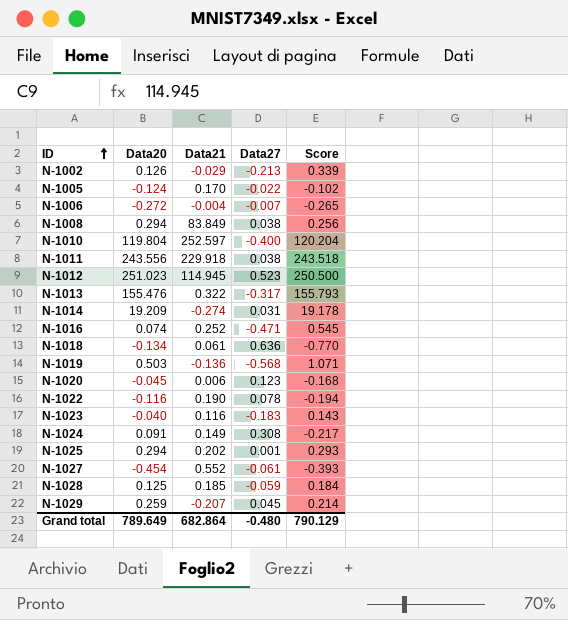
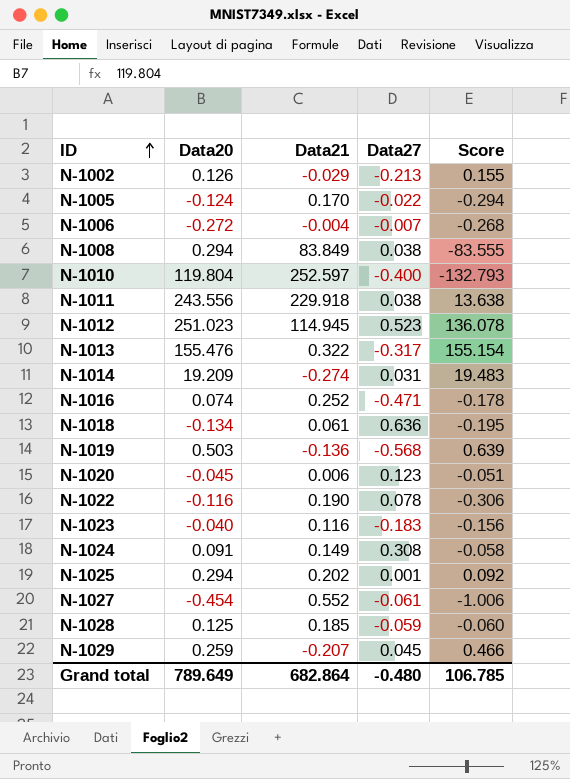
column Score | formula: [Data20] - [Data27] -> [Data20] - [Data21]
Grand total | Score: 790.129 -> 106.785

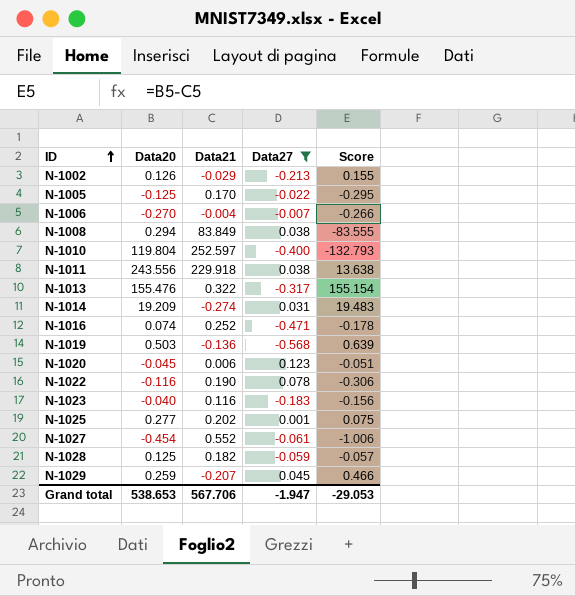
filter: none -> Data27 <= 0.123
N-1005 | Data20: -0.124 -> -0.125
N-1005 | Score: -0.294 -> -0.295
N-1006 | Data20: -0.272 -> -0.270
N-1006 | Score: -0.268 -> -0.266
N-1025 | Data20: 0.294 -> 0.277
N-1025 | Score: 0.092 -> 0.075
N-1028 | Data21: 0.185 -> 0.182
N-1028 | Score: -0.060 -> -0.057
Grand total | Data20: 789.649 -> 538.653
Grand total | Data21: 682.864 -> 567.706
Grand total | Data27: -0.480 -> -1.947
Grand total | Score: 106.785 -> -29.053

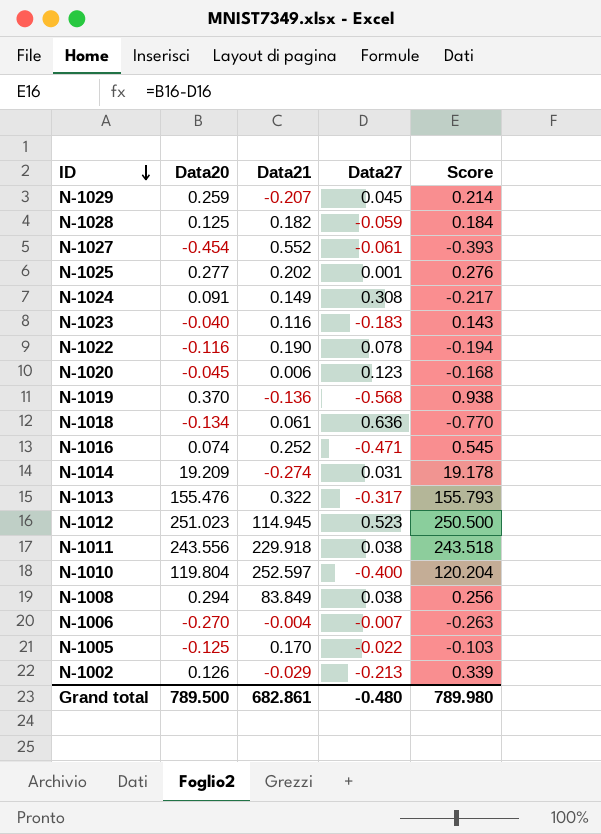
filter: Data27 <= 0.123 -> none
row order: ID ascending -> ID descending
column Score | formula: [Data20] - [Data21] -> [Data20] - [Data27]
N-1019 | Data20: 0.503 -> 0.370
Grand total | Data20: 538.653 -> 789.500
Grand total | Data21: 567.706 -> 682.861
Grand total | Data27: -1.947 -> -0.480
Grand total | Score: -29.053 -> 789.980

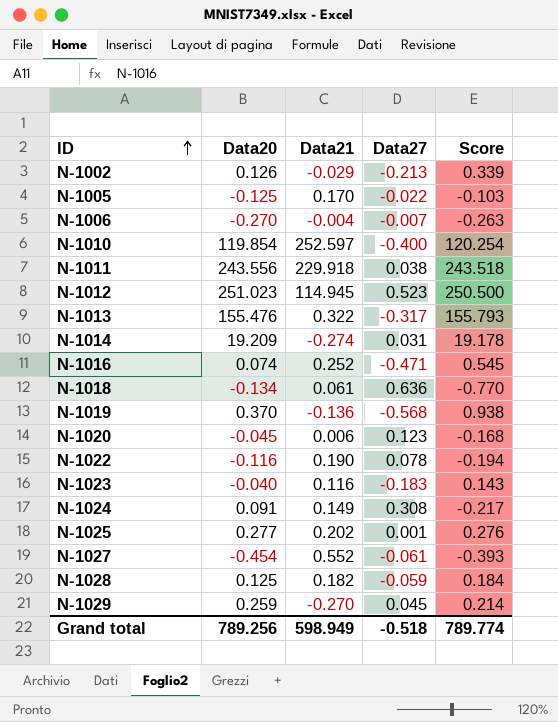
row order: ID descending -> ID ascending
row N-1008: 0.294 | 83.849 | 0.038 | 0.256 -> none
N-1010 | Data20: 119.804 -> 119.854
N-1010 | Score: 120.204 -> 120.254
N-1029 | Data21: -0.207 -> -0.270
Grand total | Data20: 789.500 -> 789.256
Grand total | Data21: 682.861 -> 598.949
Grand total | Data27: -0.480 -> -0.518
Grand total | Score: 789.980 -> 789.774

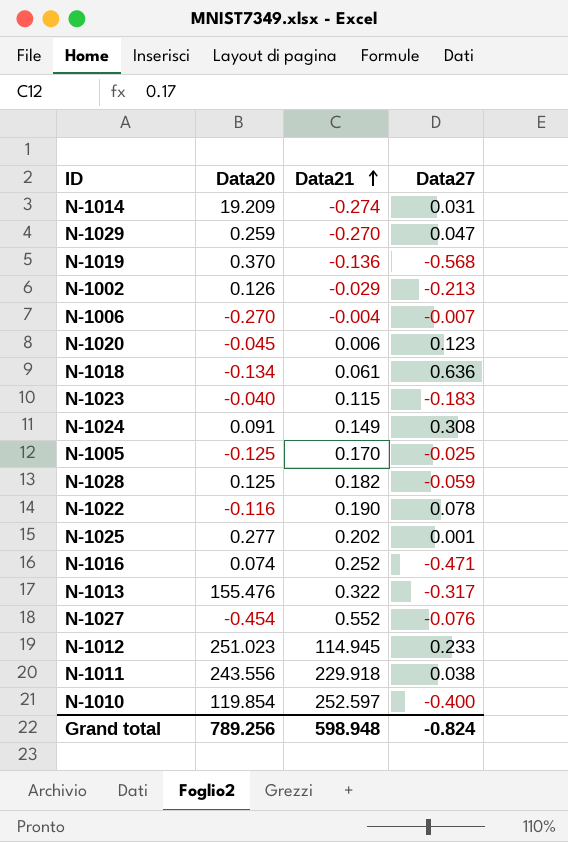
row order: ID ascending -> Data21 ascending
column Score | formula: [Data20] - [Data27] -> none
N-1029 | Data27: 0.045 -> 0.047
N-1023 | Data21: 0.116 -> 0.115
N-1005 | Data27: -0.022 -> -0.025
N-1027 | Data27: -0.061 -> -0.076
N-1012 | Data27: 0.523 -> 0.233
Grand total | Data21: 598.949 -> 598.948
Grand total | Data27: -0.518 -> -0.824

